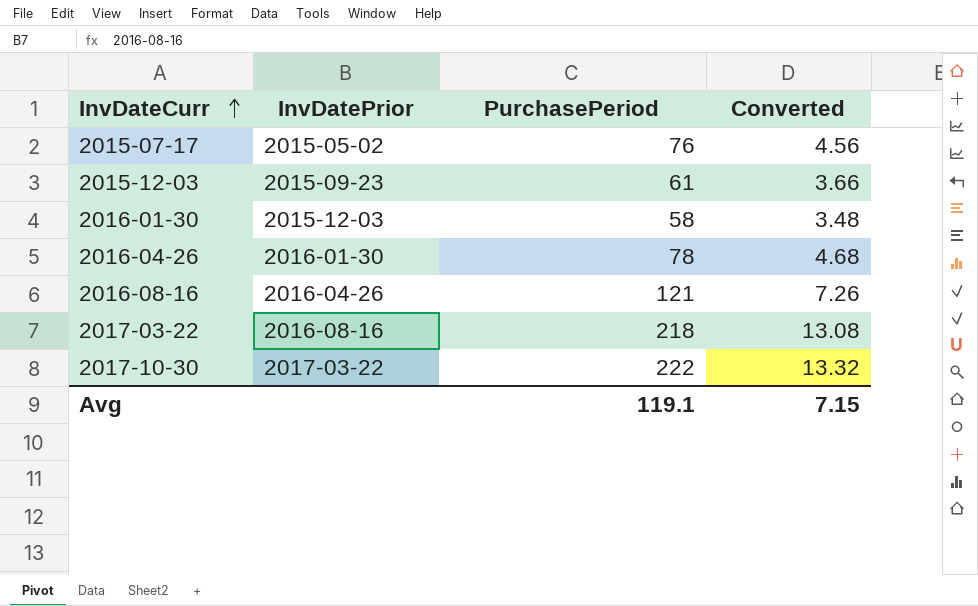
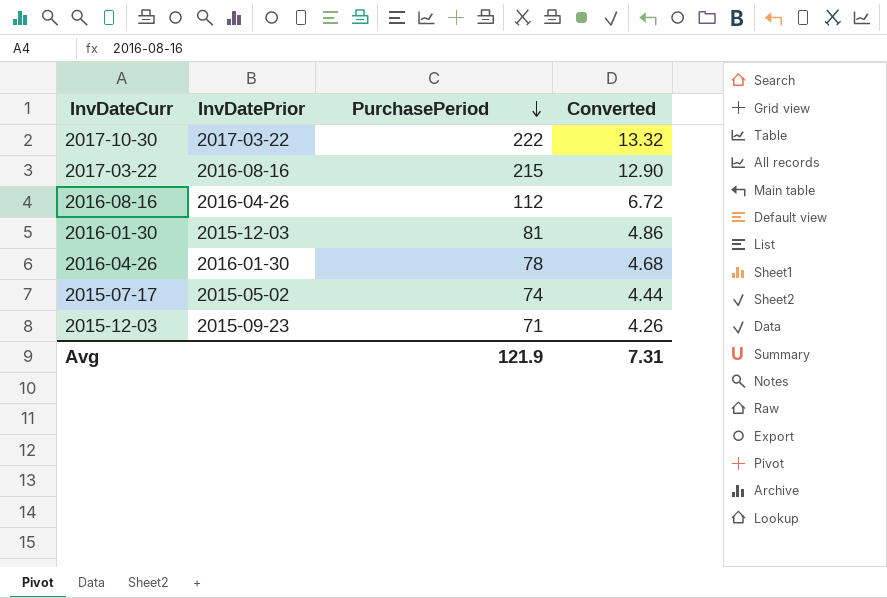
row order: InvDateCurr ascending -> PurchasePeriod descending
2017-03-22 | PurchasePeriod: 218 -> 215
2017-03-22 | Converted: 13.08 -> 12.90
2016-08-16 | PurchasePeriod: 121 -> 112
2016-08-16 | Converted: 7.26 -> 6.72
2016-01-30 | PurchasePeriod: 58 -> 81
2016-01-30 | Converted: 3.48 -> 4.86
2015-07-17 | PurchasePeriod: 76 -> 74
2015-07-17 | Converted: 4.56 -> 4.44
2015-12-03 | PurchasePeriod: 61 -> 71
2015-12-03 | Converted: 3.66 -> 4.26
Avg | PurchasePeriod: 119.1 -> 121.9
Avg | Converted: 7.15 -> 7.31

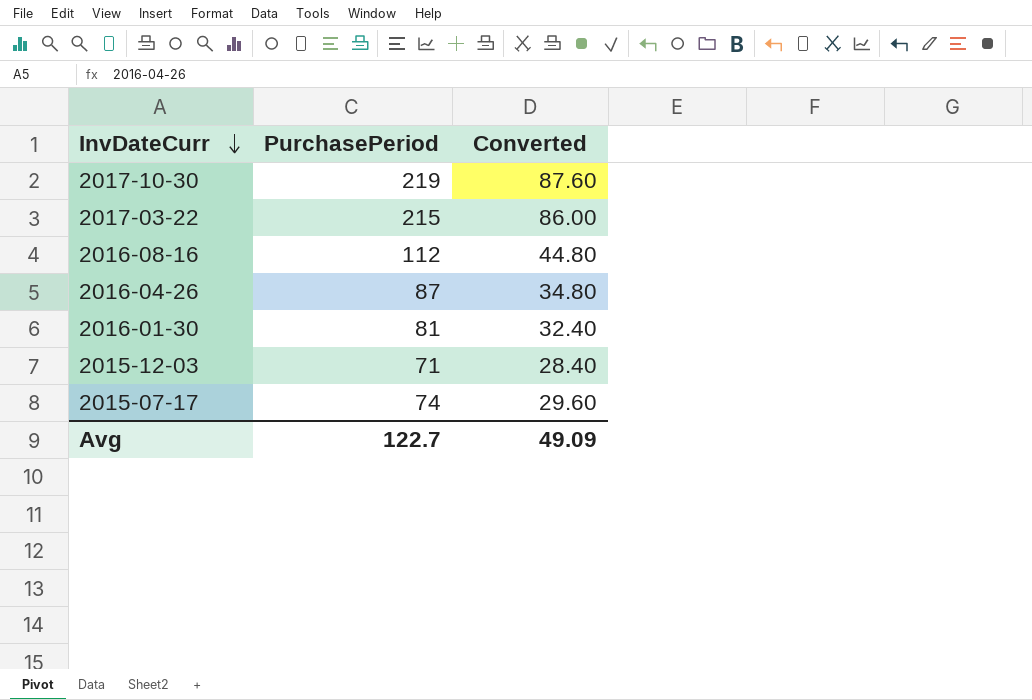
row order: PurchasePeriod descending -> InvDateCurr descending
column InvDatePrior | position: 2 -> none
column Converted | formula: [PurchasePeriod] * 0.06 -> [PurchasePeriod] * 0.4
2017-10-30 | PurchasePeriod: 222 -> 219
2016-04-26 | PurchasePeriod: 78 -> 87
Avg | PurchasePeriod: 121.9 -> 122.7
Avg | Converted: 7.31 -> 49.09

